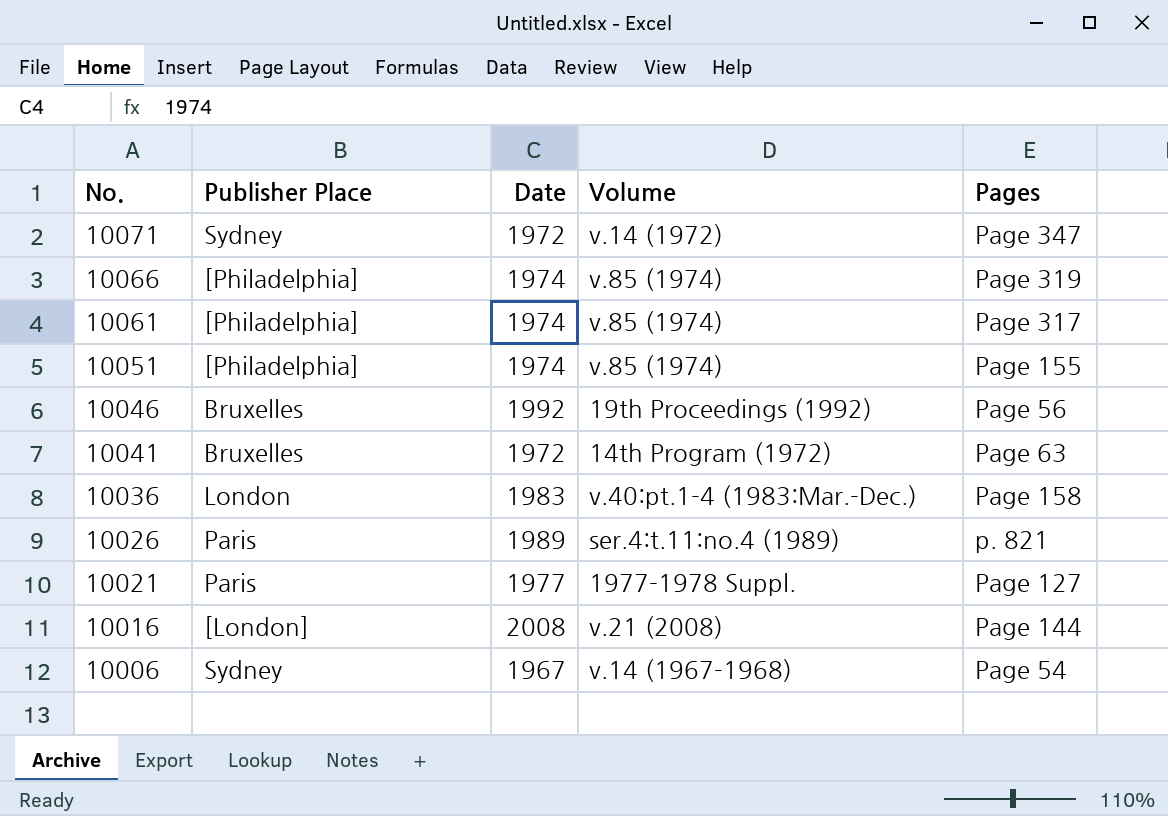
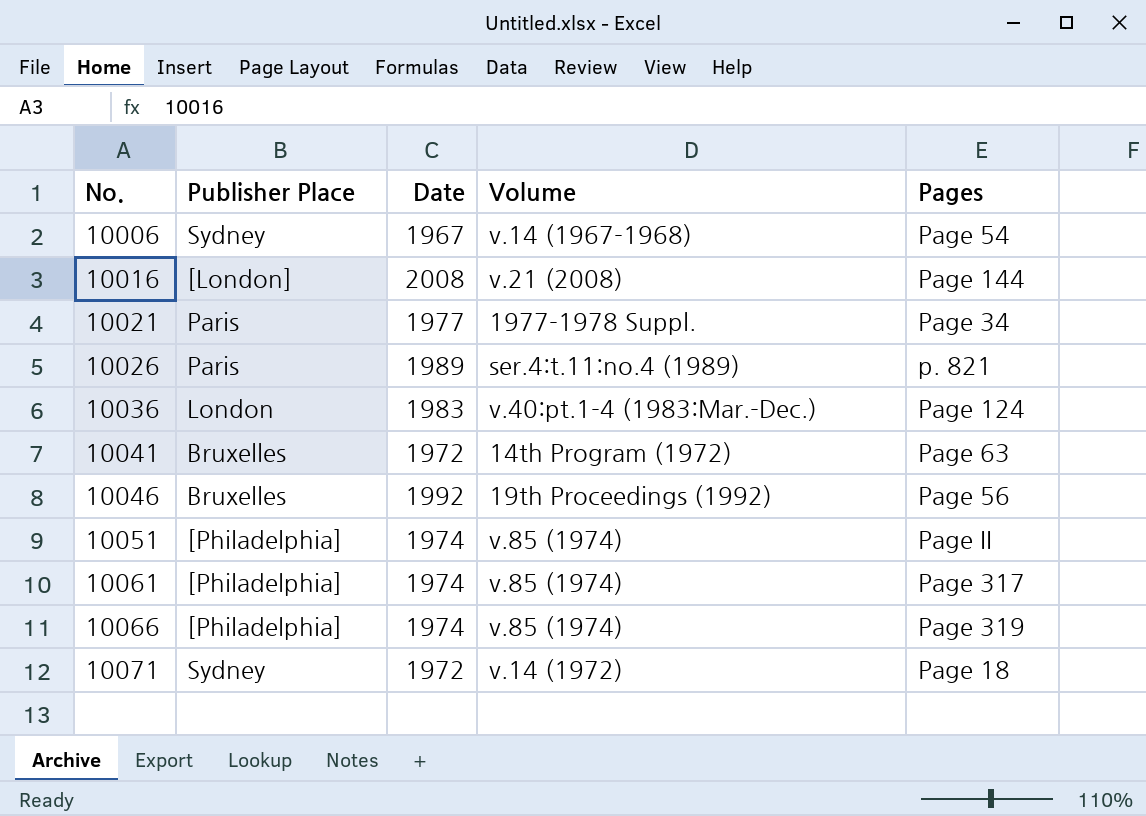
row order: No. descending -> No. ascending
10021 | Pages: Page 127 -> Page 34
10036 | Pages: Page 158 -> Page 124
10051 | Pages: Page 155 -> Page II
10071 | Pages: Page 347 -> Page 18

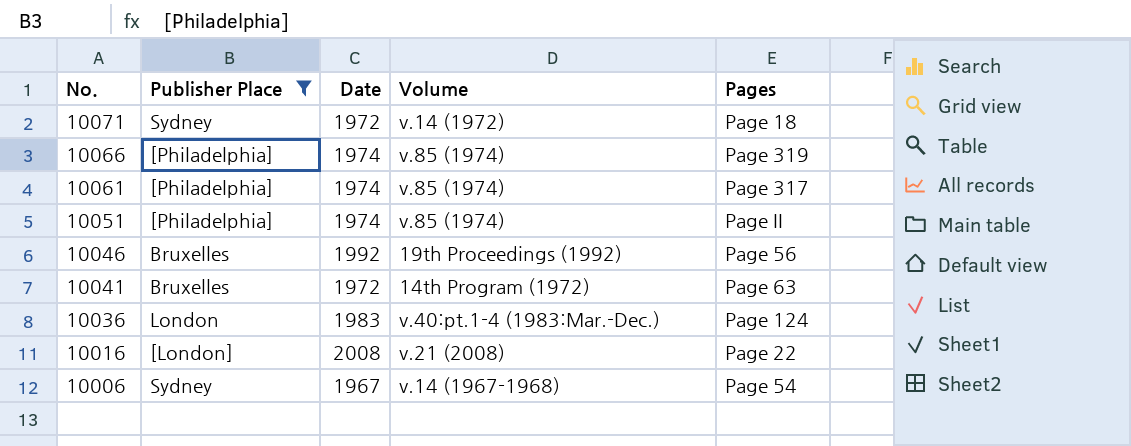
filter: none -> Publisher Place != Paris
row order: No. ascending -> No. descending
10016 | Pages: Page 144 -> Page 22

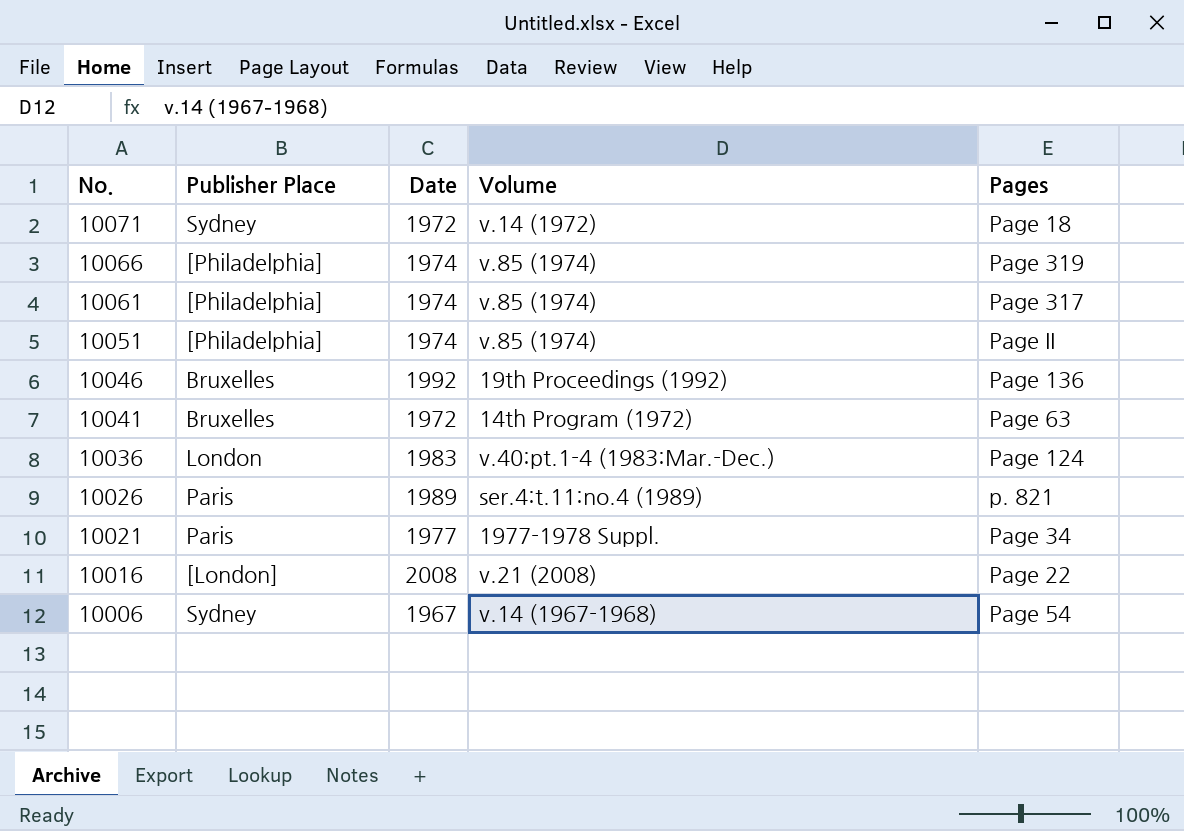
filter: Publisher Place != Paris -> none
10046 | Pages: Page 56 -> Page 136

